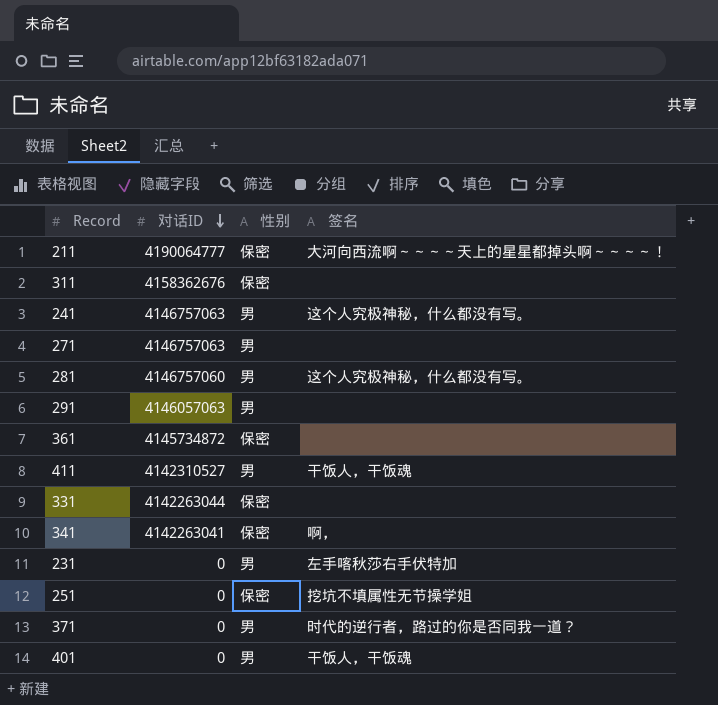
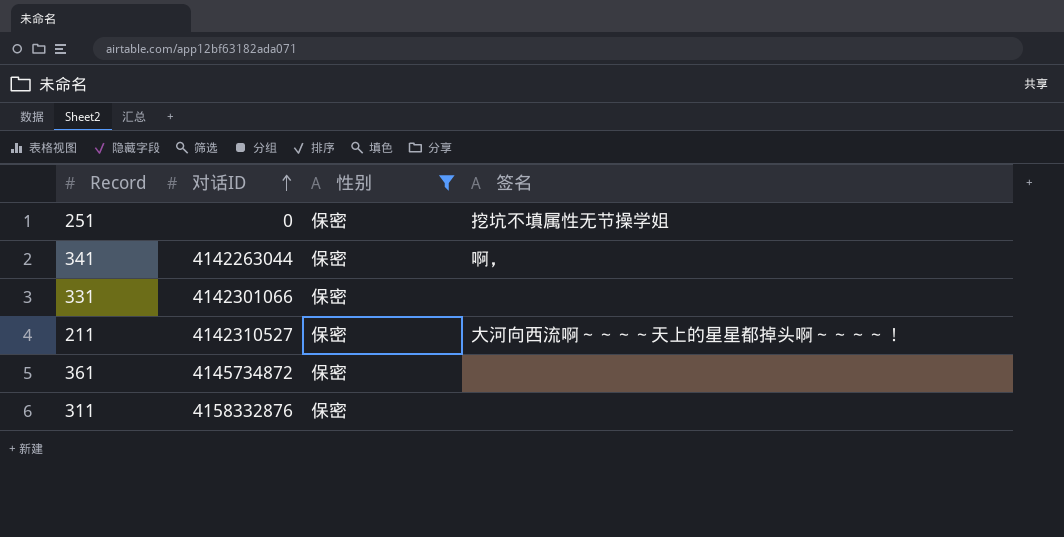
filter: none -> 性别 = 保密
row order: 对话ID descending -> 对话ID ascending
341 | 对话ID: 4142263041 -> 4142263044
331 | 对话ID: 4142263044 -> 4142301066
211 | 对话ID: 4190064777 -> 4142310527
311 | 对话ID: 4158362676 -> 4158332876

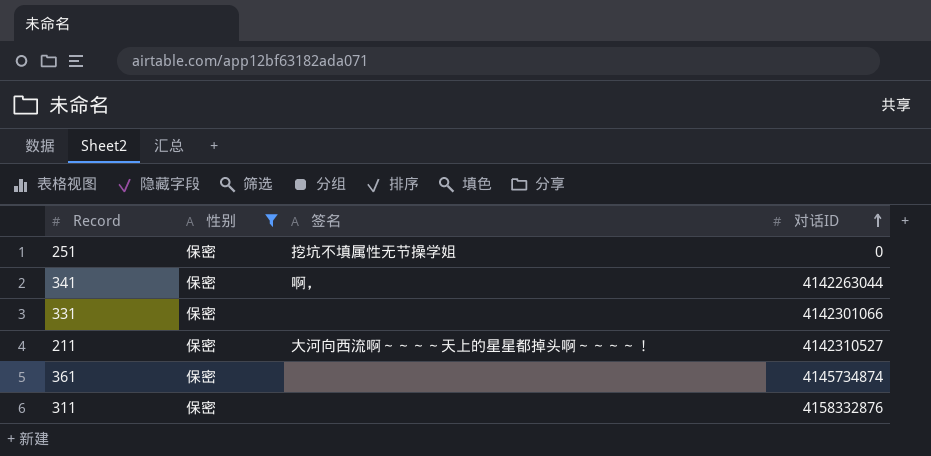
column 对话ID | position: 2 -> 4
361 | 对话ID: 4145734872 -> 4145734874

